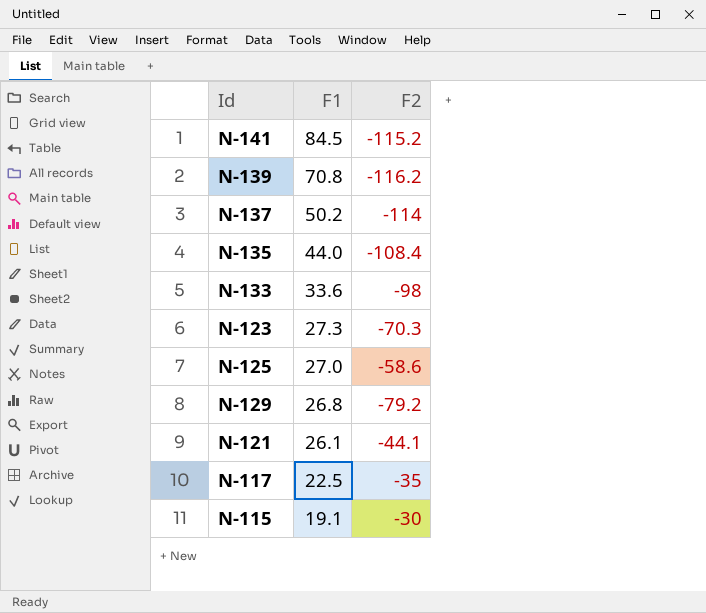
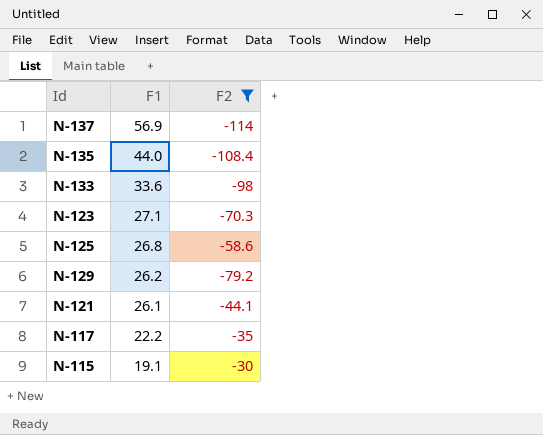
filter: none -> F2 >= -114
N-137 | F1: 50.2 -> 56.9
N-123 | F1: 27.3 -> 27.1
N-125 | F1: 27.0 -> 26.8
N-129 | F1: 26.8 -> 26.2
N-117 | F1: 22.5 -> 22.2

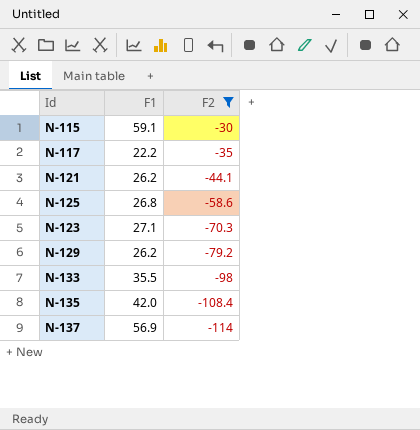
row order: F1 descending -> F2 descending
N-115 | F1: 19.1 -> 59.1
N-121 | F1: 26.1 -> 26.2
N-133 | F1: 33.6 -> 35.5
N-135 | F1: 44.0 -> 42.0

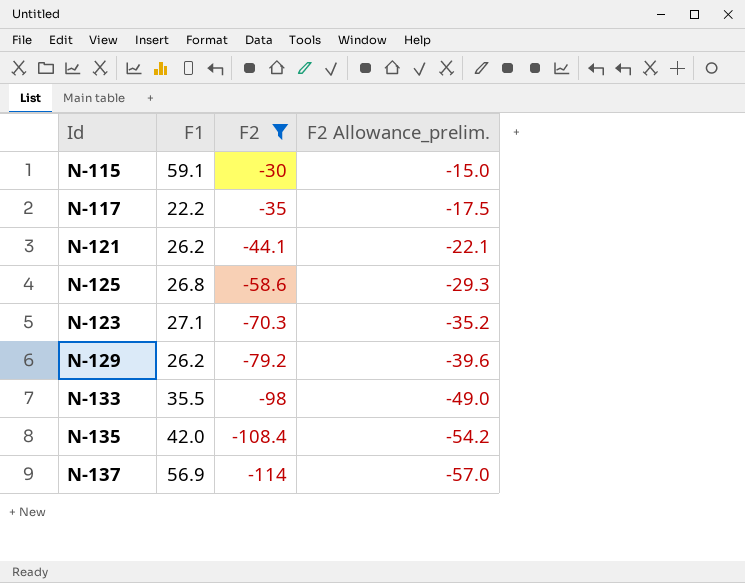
column F2 Allowance_prelim. | formula: none -> [F2] * 0.5

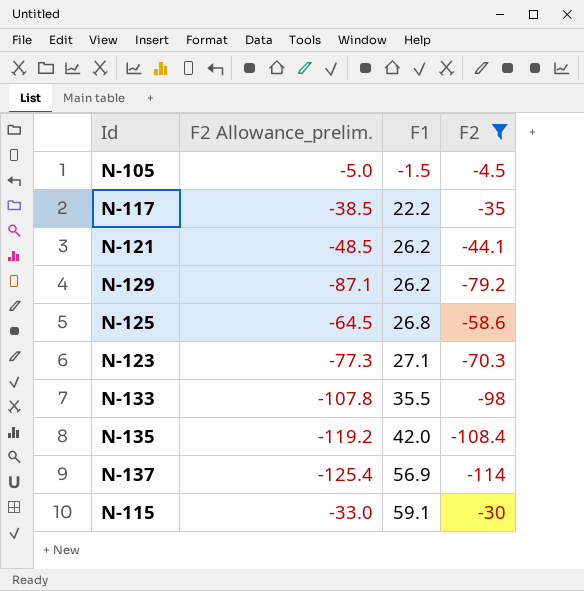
row order: F2 descending -> F1 ascending
column F2 Allowance_prelim. | formula: [F2] * 0.5 -> [F2] * 1.1
column F2 Allowance_prelim. | position: 4 -> 2
row N-105: none -> -5.0 | -1.5 | -4.5

